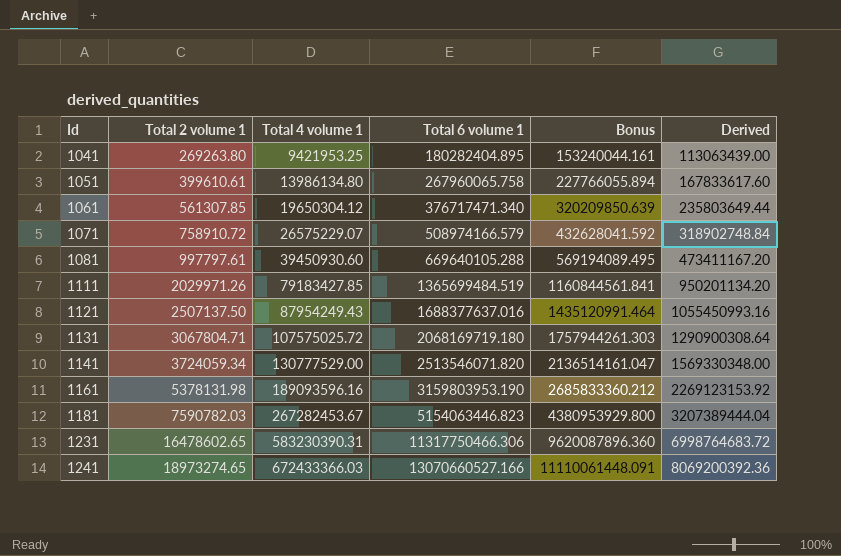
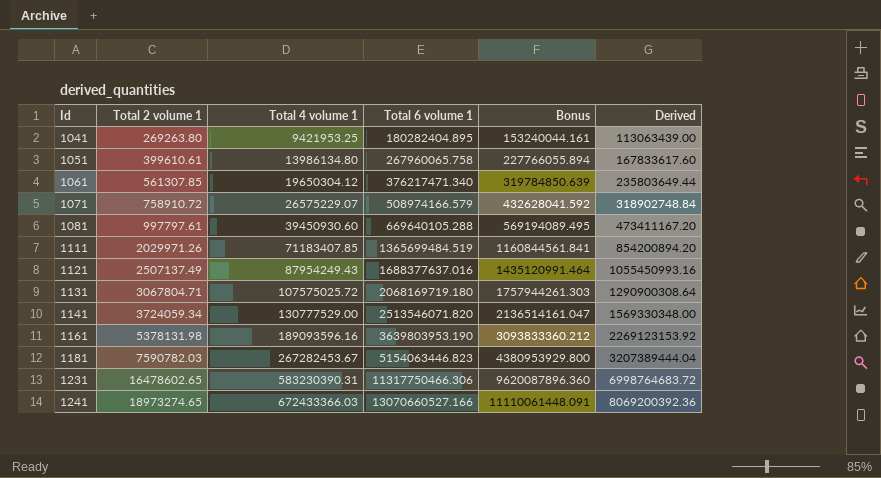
1061 | Total 6 volume 1: 376717471.340 -> 376217471.340
1061 | Bonus: 320209850.639 -> 319784850.639
1111 | Total 4 volume 1: 79183427.85 -> 71183407.85
1111 | Derived: 950201134.20 -> 854200894.20
1121 | Total 2 volume 1: 2507137.50 -> 2507137.49
1161 | Total 6 volume 1: 3159803953.190 -> 3639803953.190
1161 | Bonus: 2685833360.212 -> 3093833360.212

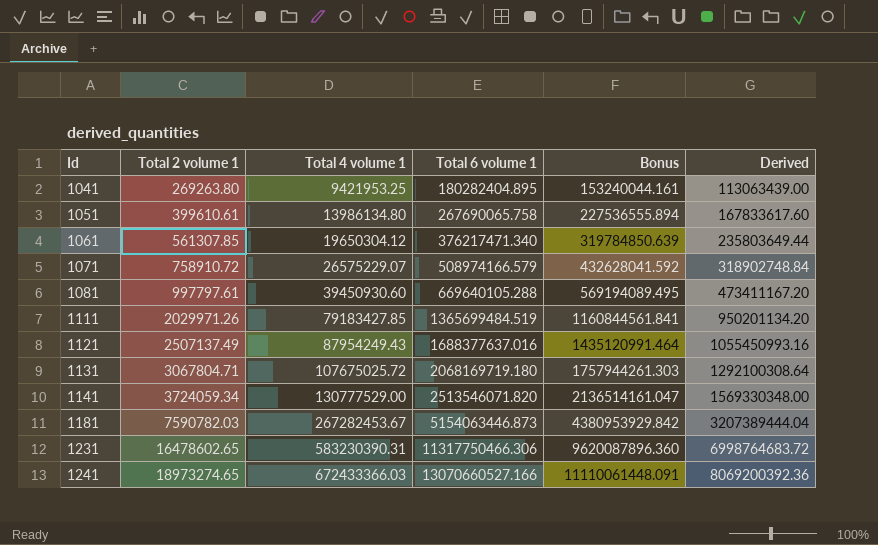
row 1161: 5378131.98 | 189093596.16 | 3639803953.190 | 3093833360.212 | 2269123153.92 -> none
1051 | Total 6 volume 1: 267960065.758 -> 267690065.758
1051 | Bonus: 227766055.894 -> 227536555.894
1111 | Total 4 volume 1: 71183407.85 -> 79183427.85
1111 | Derived: 854200894.20 -> 950201134.20
1131 | Total 4 volume 1: 107575025.72 -> 107675025.72
1131 | Derived: 1290900308.64 -> 1292100308.64
1181 | Total 6 volume 1: 5154063446.823 -> 5154063446.873
1181 | Bonus: 4380953929.800 -> 4380953929.842

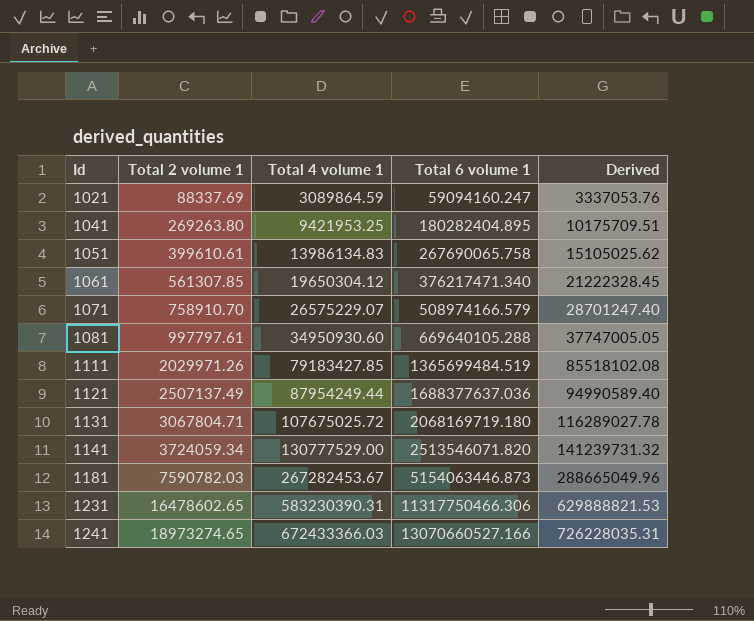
column Bonus | formula: [Total 6 volume 1] * 0.85 -> none
column Derived | formula: [Total 4 volume 1] * 12 -> [Total 4 volume 1] * 1.08
row 1021: none -> 88337.69 | 3089864.59 | 59094160.247 | 3337053.76
1051 | Total 4 volume 1: 13986134.80 -> 13986134.83
1071 | Total 2 volume 1: 758910.72 -> 758910.70
1081 | Total 4 volume 1: 39450930.60 -> 34950930.60
1121 | Total 4 volume 1: 87954249.43 -> 87954249.44
1121 | Total 6 volume 1: 1688377637.016 -> 1688377637.036

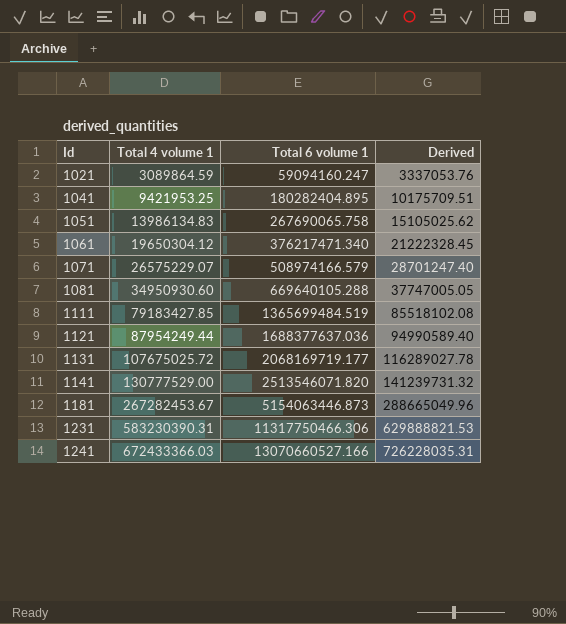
column Total 2 volume 1 | position: 2 -> none
1131 | Total 6 volume 1: 2068169719.180 -> 2068169719.177

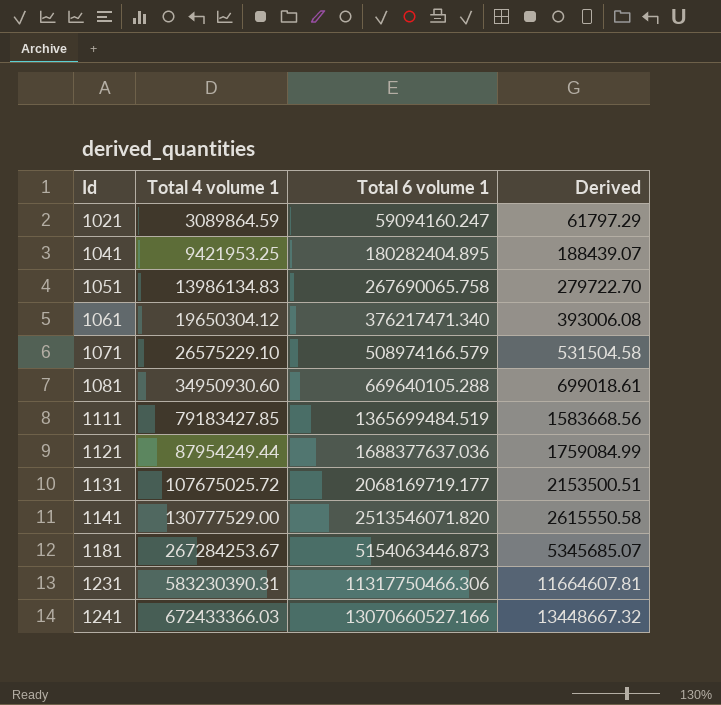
column Derived | formula: [Total 4 volume 1] * 1.08 -> [Total 4 volume 1] * 0.02
1071 | Total 4 volume 1: 26575229.07 -> 26575229.10
1181 | Total 4 volume 1: 267282453.67 -> 267284253.67

